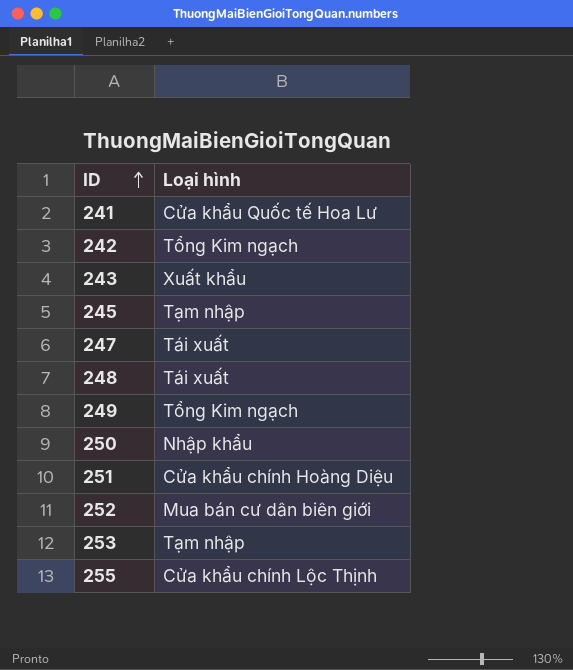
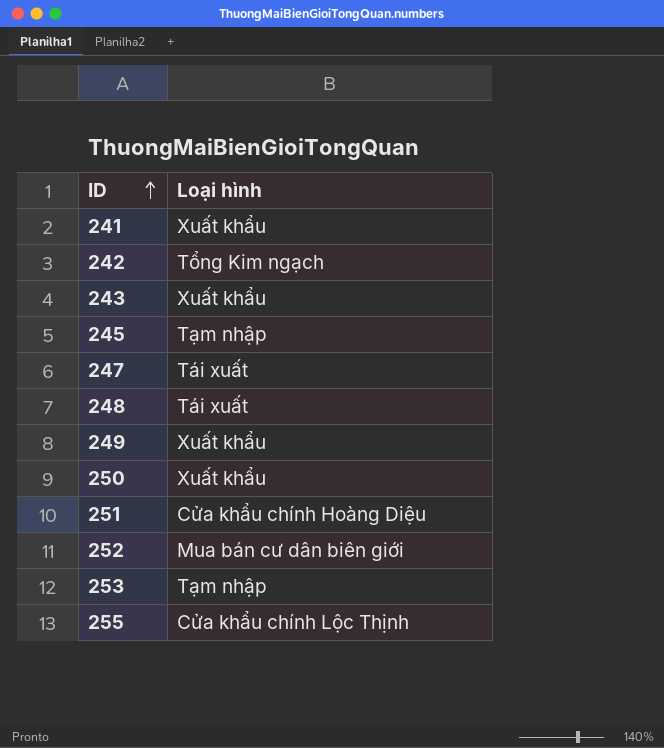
241 | Loại hình: Cửa khẩu Quốc tế Hoa Lư -> Xuất khẩu
249 | Loại hình: Tổng Kim ngạch -> Xuất khẩu
250 | Loại hình: Nhập khẩu -> Xuất khẩu

